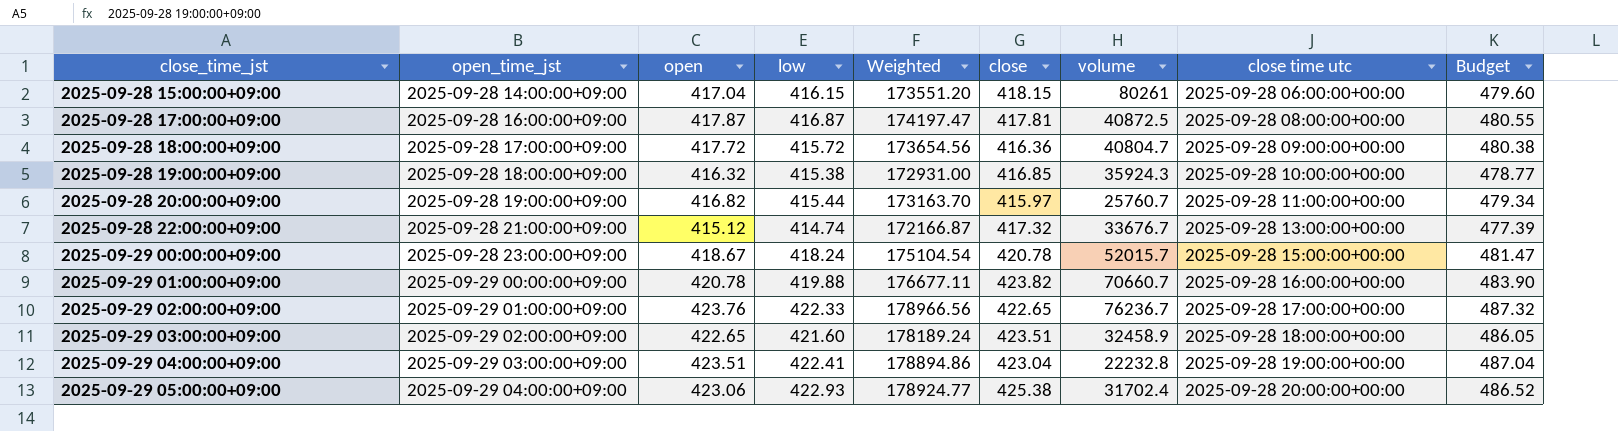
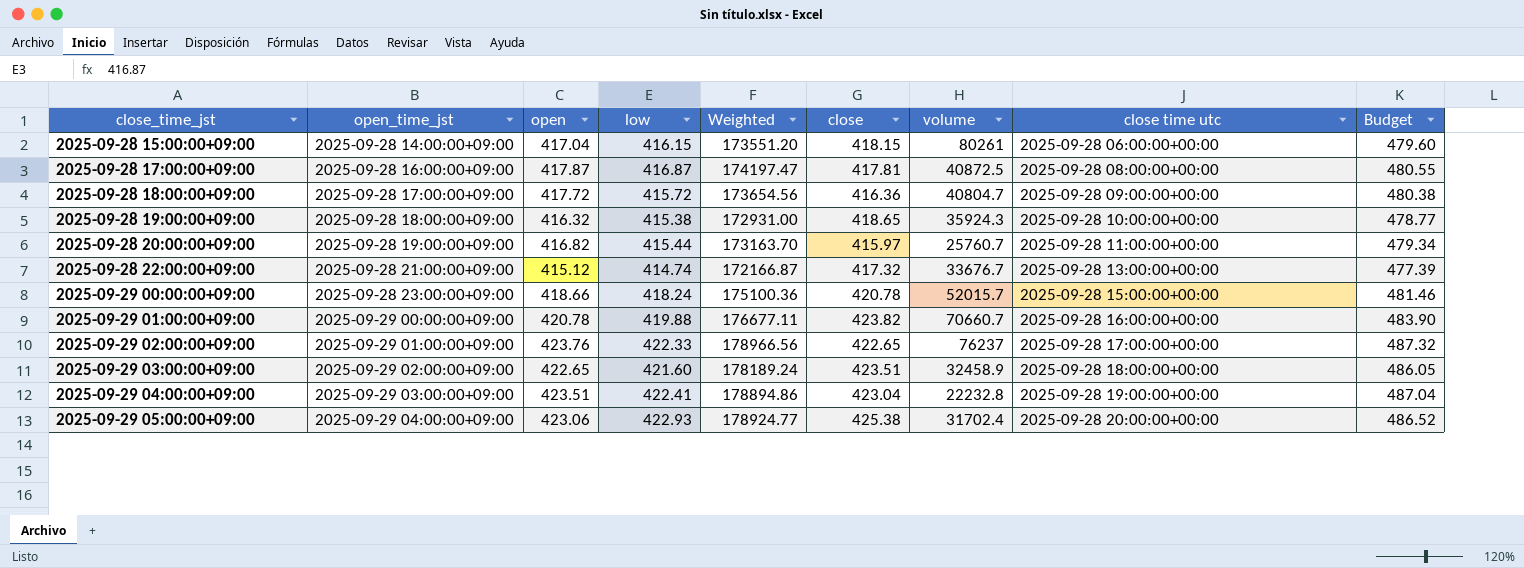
2025-09-28 19:00:00+09:00 | close: 416.85 -> 418.65
2025-09-29 00:00:00+09:00 | open: 418.67 -> 418.66
2025-09-29 00:00:00+09:00 | Weighted: 175104.54 -> 175100.36
2025-09-29 00:00:00+09:00 | Budget: 481.47 -> 481.46
2025-09-29 02:00:00+09:00 | volume: 76236.7 -> 76237

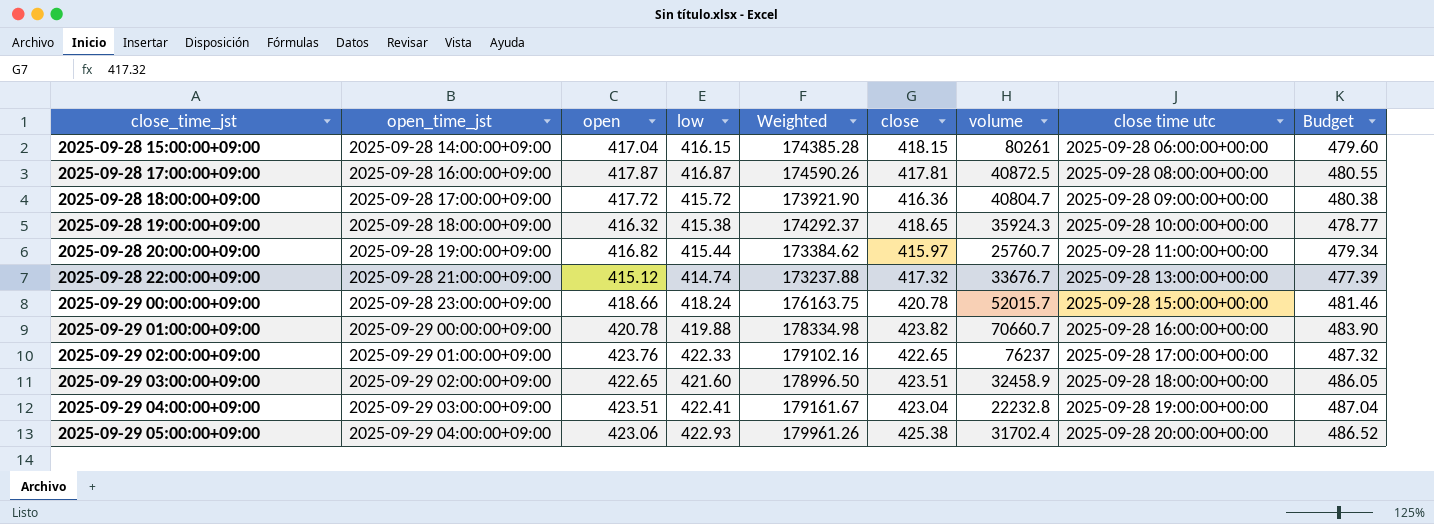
column Weighted | formula: [open] * [low] -> [open] * [close]

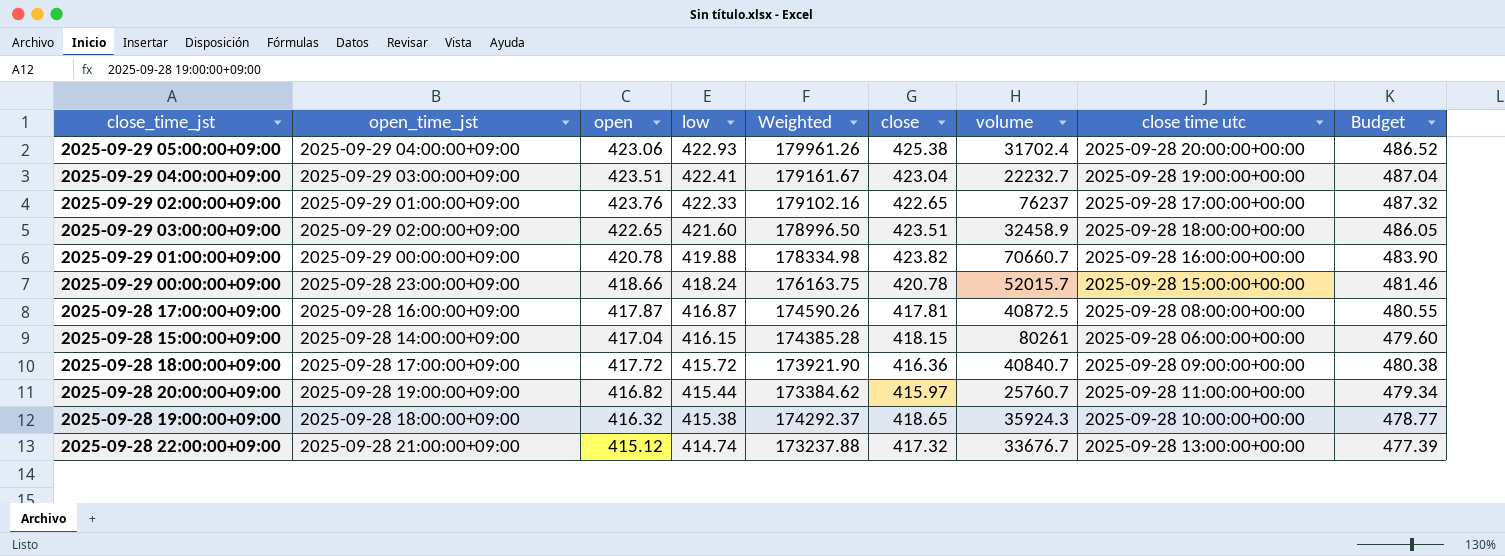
row order: close_time_jst ascending -> low descending
2025-09-29 04:00:00+09:00 | volume: 22232.8 -> 22232.7
2025-09-28 18:00:00+09:00 | volume: 40804.7 -> 40840.7

